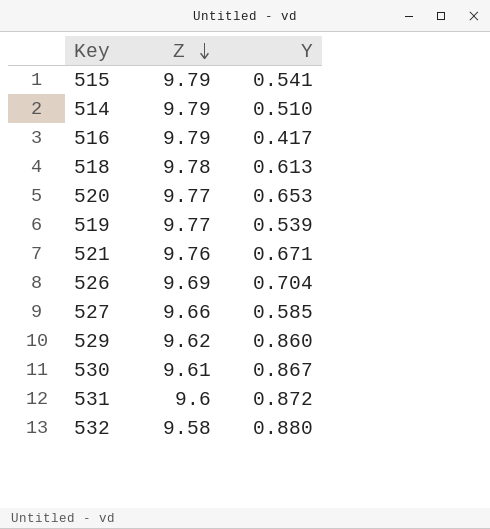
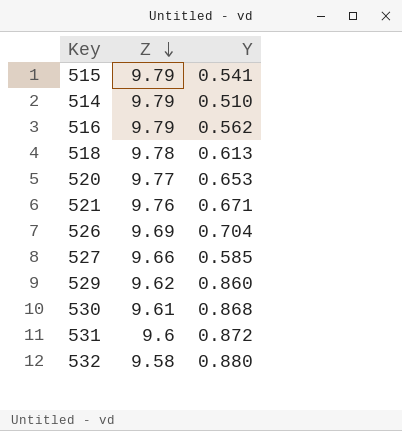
row 519: 9.77 | 0.539 -> none
516 | Y: 0.417 -> 0.562
530 | Y: 0.867 -> 0.868

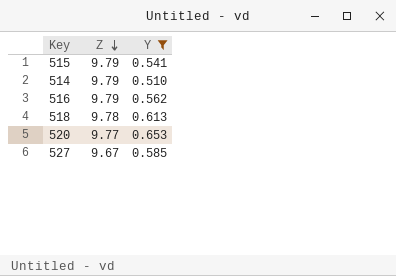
filter: none -> Y <= 0.653
527 | Z: 9.66 -> 9.67

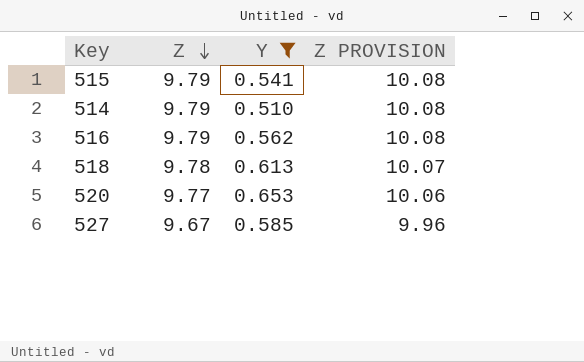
column Z PROVISION | formula: none -> [Z] * 1.03

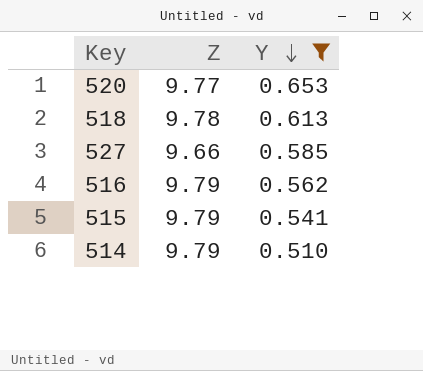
row order: Z descending -> Y descending
column Z PROVISION | formula: [Z] * 1.03 -> none
527 | Z: 9.67 -> 9.66

